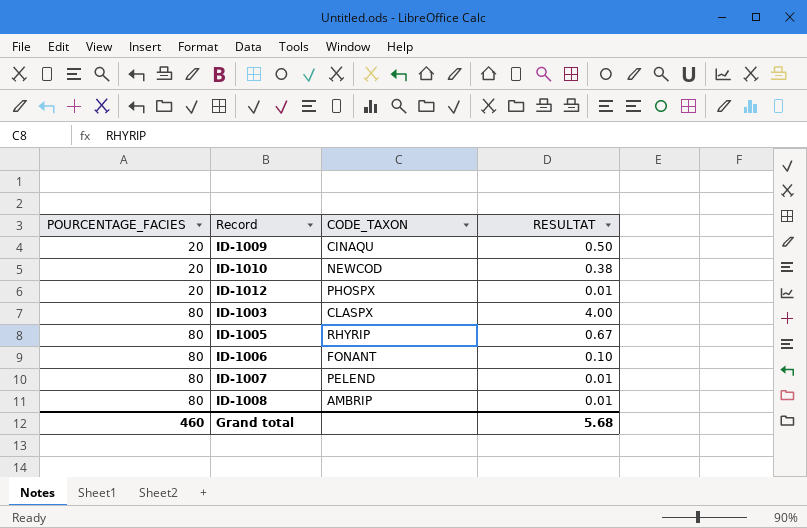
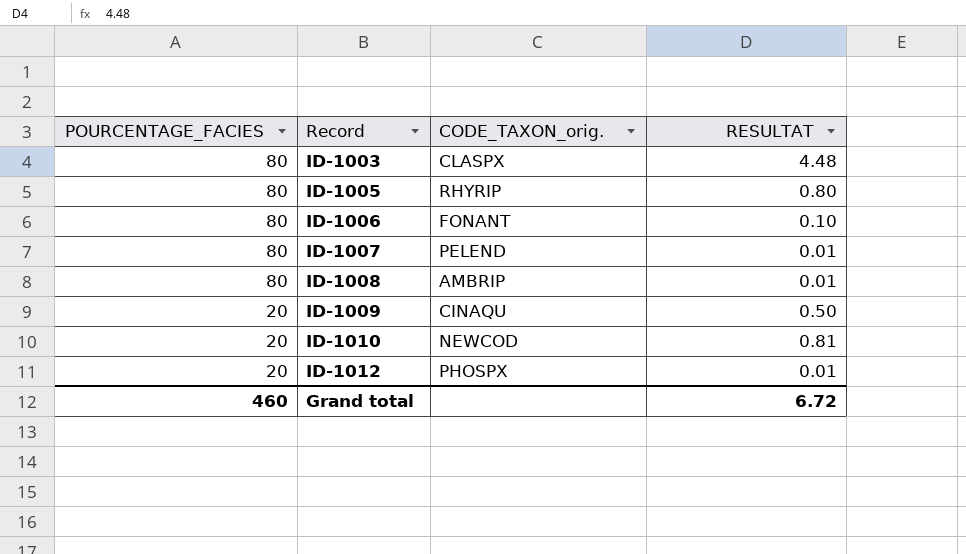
row order: POURCENTAGE_FACIES ascending -> POURCENTAGE_FACIES descending
column name: CODE_TAXON -> CODE_TAXON_orig.
ID-1003 | RESULTAT: 4.00 -> 4.48
ID-1005 | RESULTAT: 0.67 -> 0.80
ID-1010 | RESULTAT: 0.38 -> 0.81
Grand total | RESULTAT: 5.68 -> 6.72

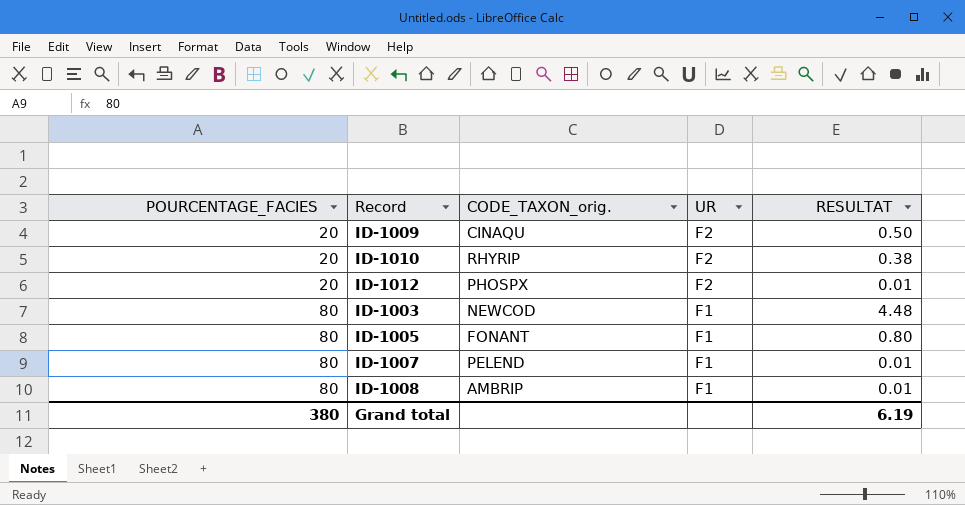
row order: POURCENTAGE_FACIES descending -> POURCENTAGE_FACIES ascending
column UR | position: none -> 4
row ID-1006: 80 | FONANT | 0.10 -> none
ID-1010 | CODE_TAXON_orig.: NEWCOD -> RHYRIP
ID-1010 | RESULTAT: 0.81 -> 0.38
ID-1003 | CODE_TAXON_orig.: CLASPX -> NEWCOD
ID-1005 | CODE_TAXON_orig.: RHYRIP -> FONANT
Grand total | POURCENTAGE_FACIES: 460 -> 380
Grand total | RESULTAT: 6.72 -> 6.19

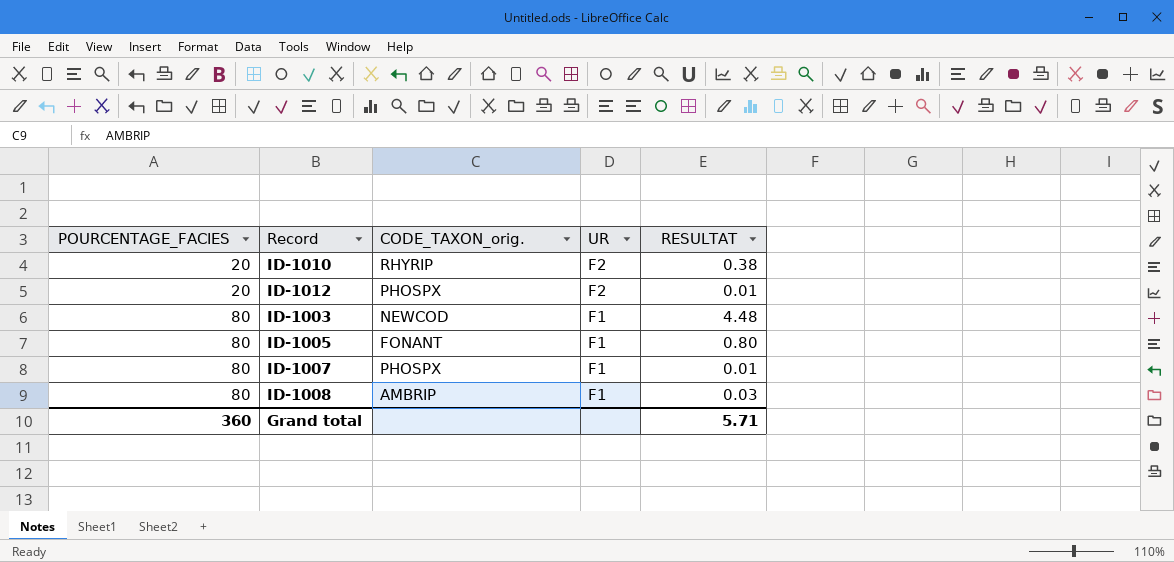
row ID-1009: 20 | CINAQU | F2 | 0.50 -> none
ID-1007 | CODE_TAXON_orig.: PELEND -> PHOSPX
ID-1008 | RESULTAT: 0.01 -> 0.03
Grand total | POURCENTAGE_FACIES: 380 -> 360
Grand total | RESULTAT: 6.19 -> 5.71

